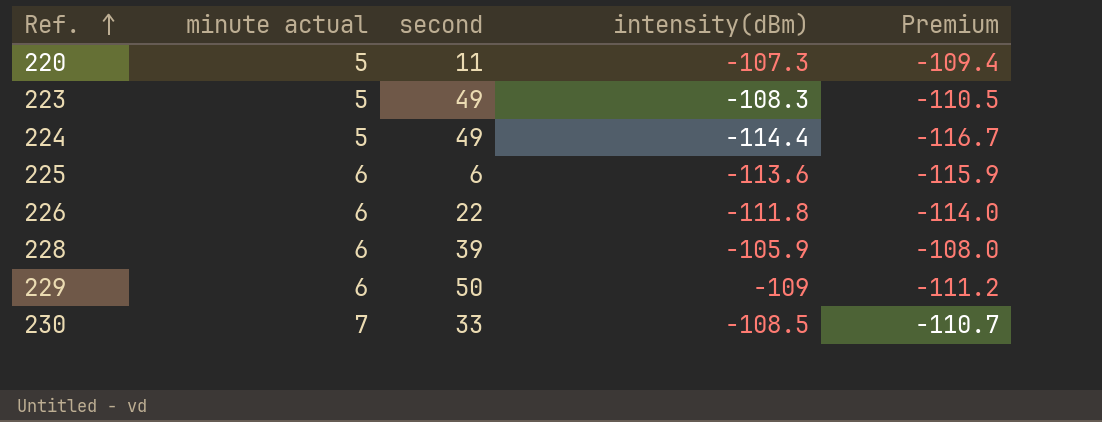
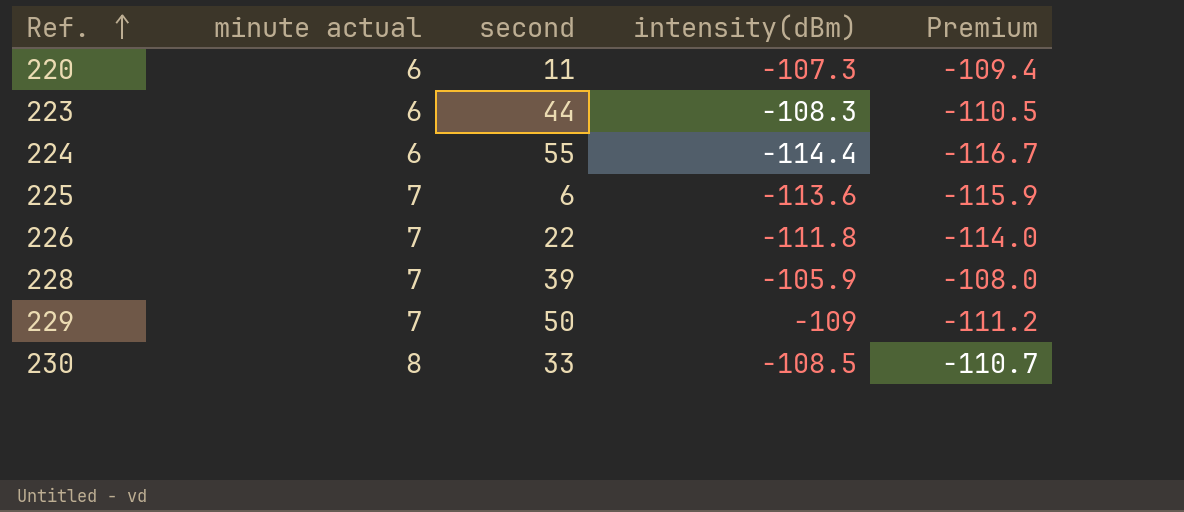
220 | minute actual: 5 -> 6
223 | minute actual: 5 -> 6
223 | second: 49 -> 44
224 | minute actual: 5 -> 6
224 | second: 49 -> 55
225 | minute actual: 6 -> 7
226 | minute actual: 6 -> 7
228 | minute actual: 6 -> 7
229 | minute actual: 6 -> 7
230 | minute actual: 7 -> 8

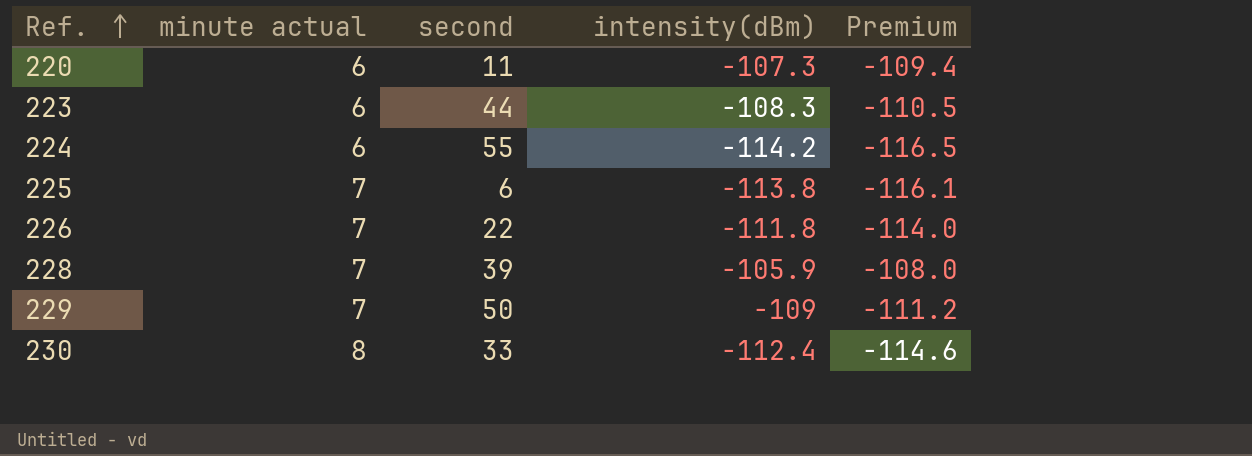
224 | intensity(dBm): -114.4 -> -114.2
224 | Premium: -116.7 -> -116.5
225 | intensity(dBm): -113.6 -> -113.8
225 | Premium: -115.9 -> -116.1
230 | intensity(dBm): -108.5 -> -112.4
230 | Premium: -110.7 -> -114.6

